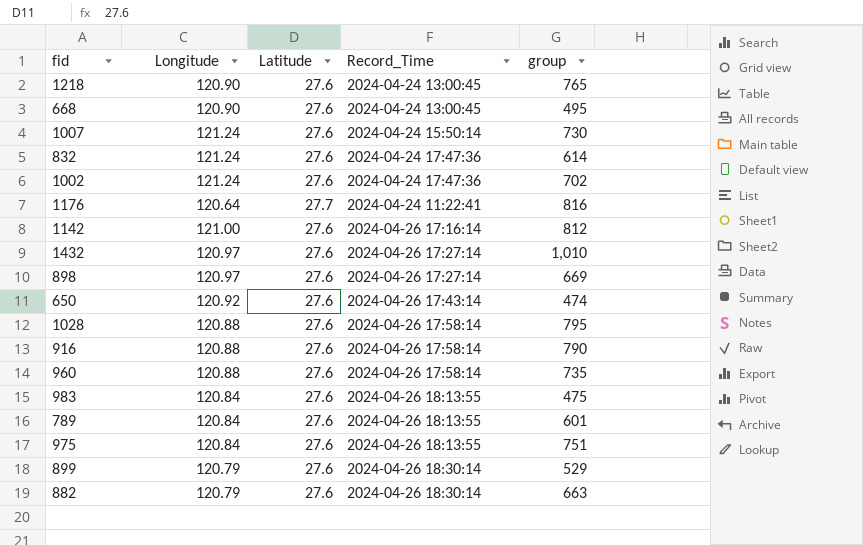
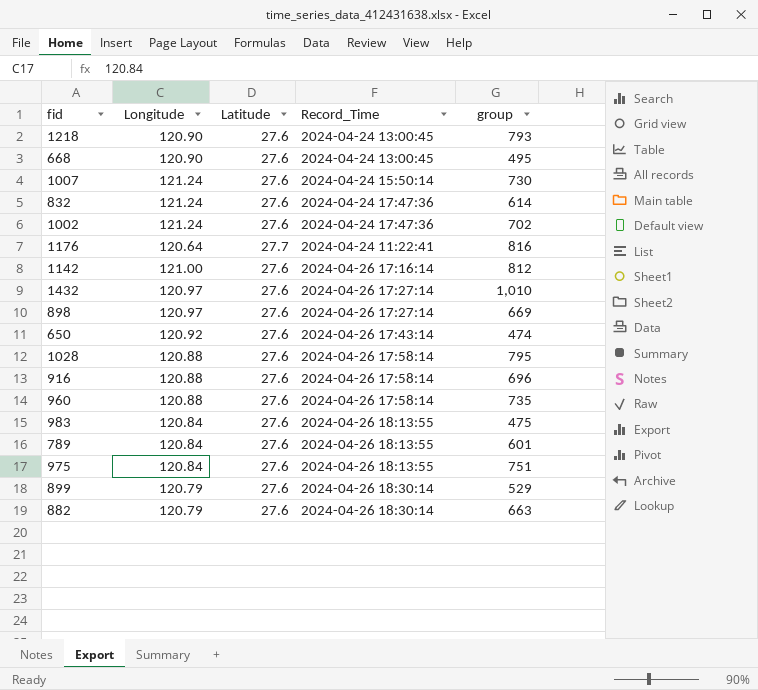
1218 | group: 765 -> 793
916 | group: 790 -> 696

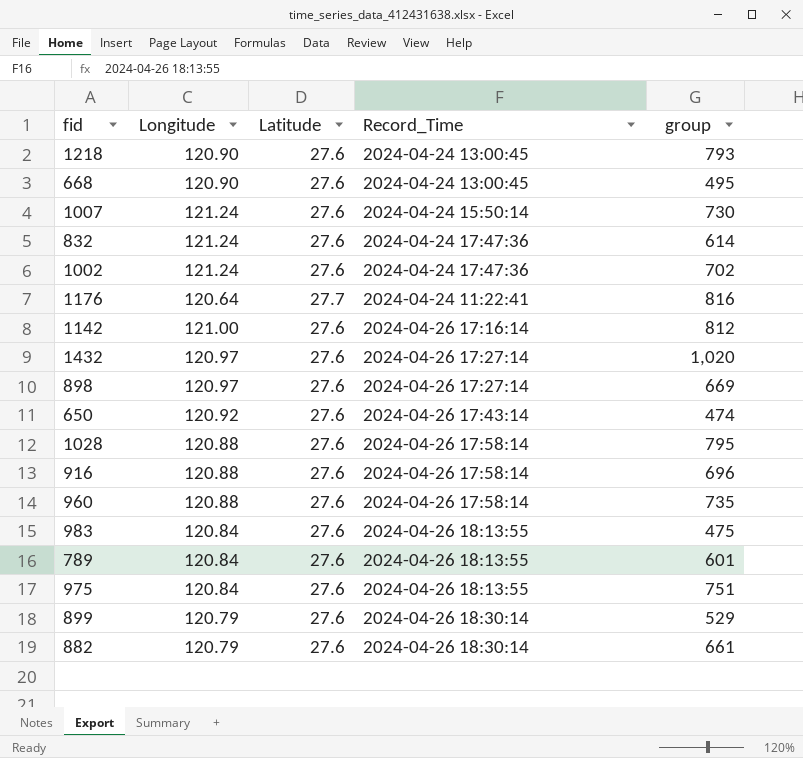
1432 | group: 1,010 -> 1,020
882 | group: 663 -> 661

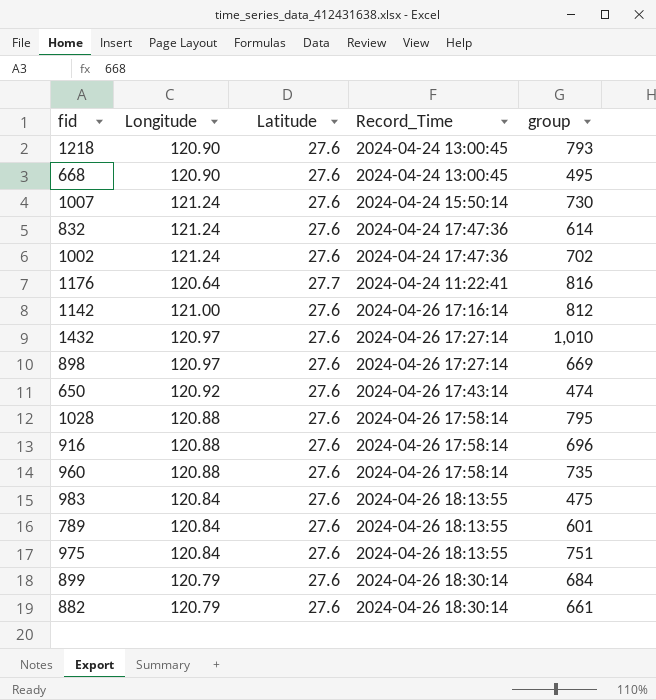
1432 | group: 1,020 -> 1,010
899 | group: 529 -> 684

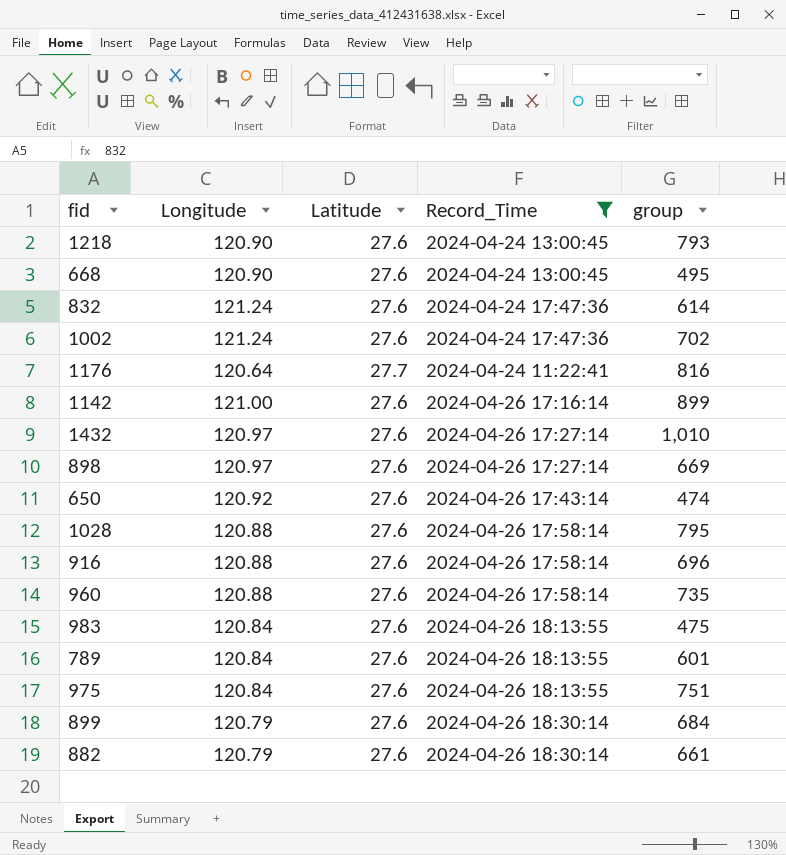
filter: none -> Record_Time != 2024-04-24 15:50:14
1142 | group: 812 -> 899

